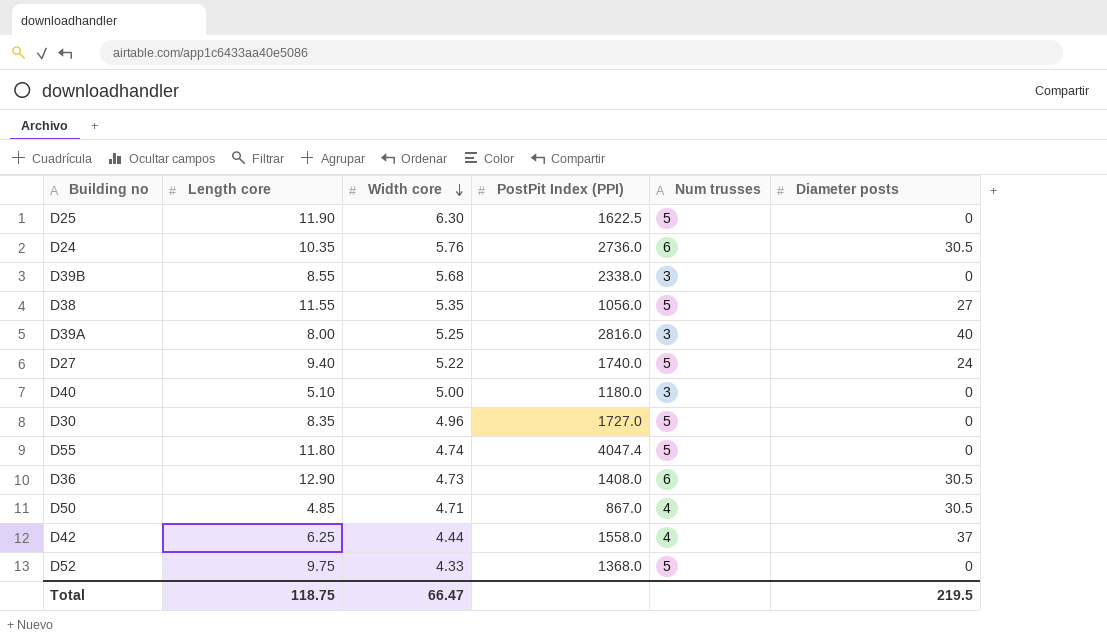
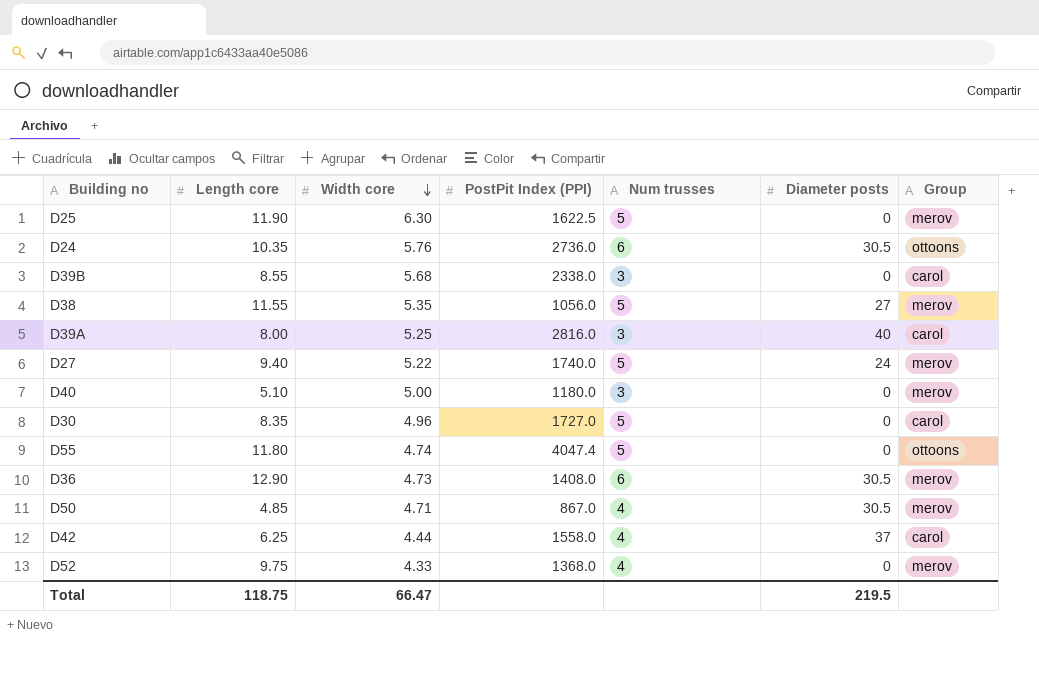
column Group | position: none -> 7
D52 | Num trusses: 5 -> 4

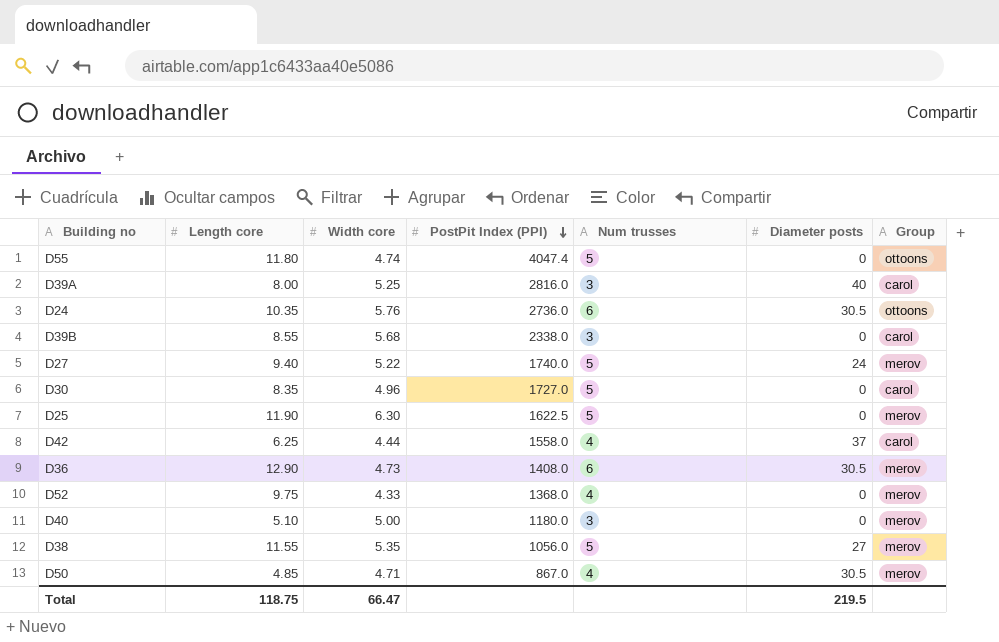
row order: Width core descending -> PostPit Index (PPI) descending

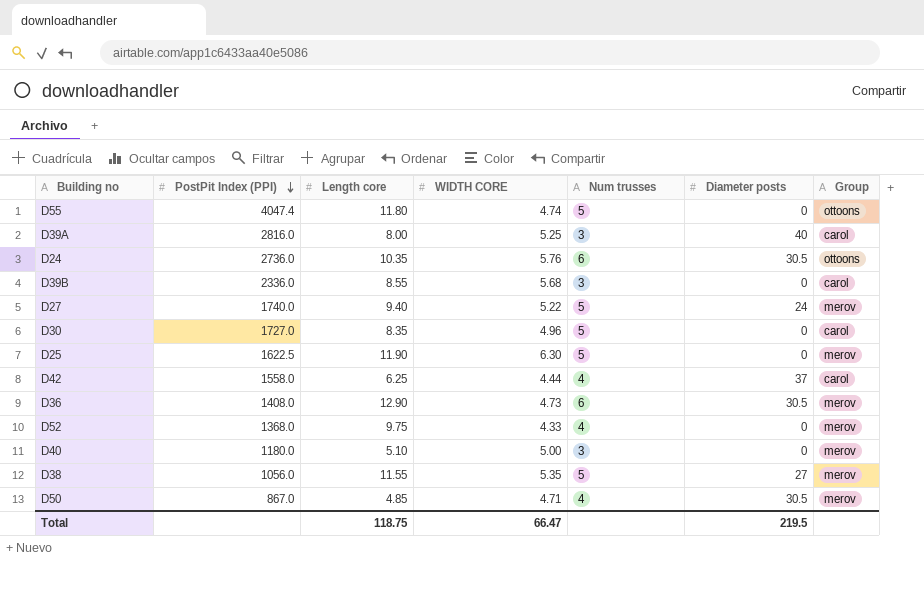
column PostPit Index (PPI) | position: 4 -> 2
column name: Width core -> WIDTH CORE
D39B | PostPit Index (PPI): 2338.0 -> 2336.0

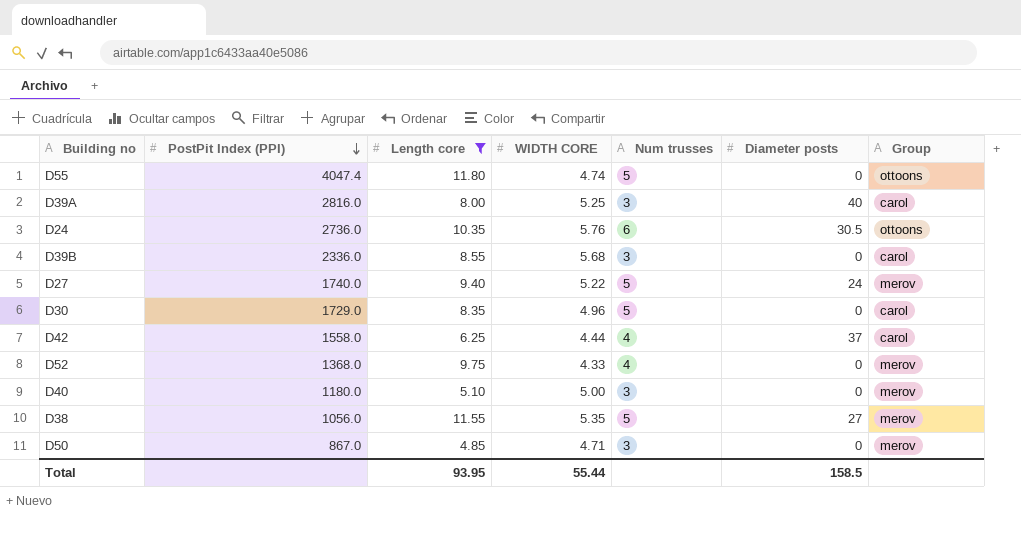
filter: none -> Length core <= 11.80
D30 | PostPit Index (PPI): 1727.0 -> 1729.0
D50 | Num trusses: 4 -> 3
D50 | Diameter posts: 30.5 -> 0
Total | Length core: 118.75 -> 93.95
Total | WIDTH CORE: 66.47 -> 55.44
Total | Diameter posts: 219.5 -> 158.5

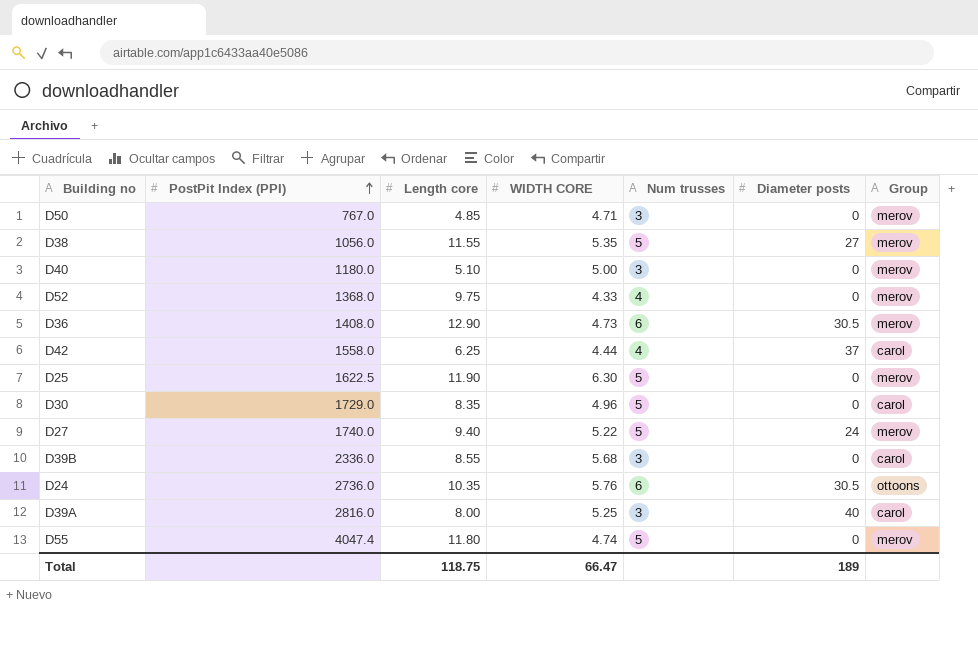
filter: Length core <= 11.80 -> none
row order: PostPit Index (PPI) descending -> PostPit Index (PPI) ascending
D50 | PostPit Index (PPI): 867.0 -> 767.0
D55 | Group: ottoons -> merov
Total | Length core: 93.95 -> 118.75
Total | WIDTH CORE: 55.44 -> 66.47
Total | Diameter posts: 158.5 -> 189

